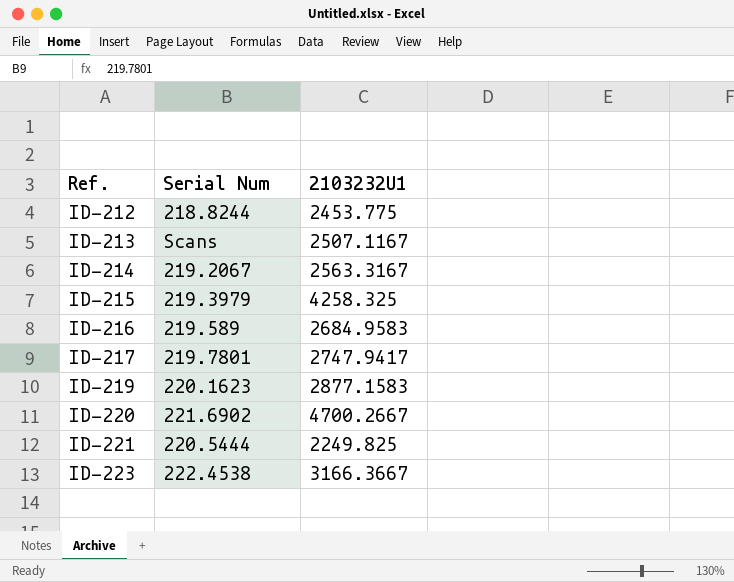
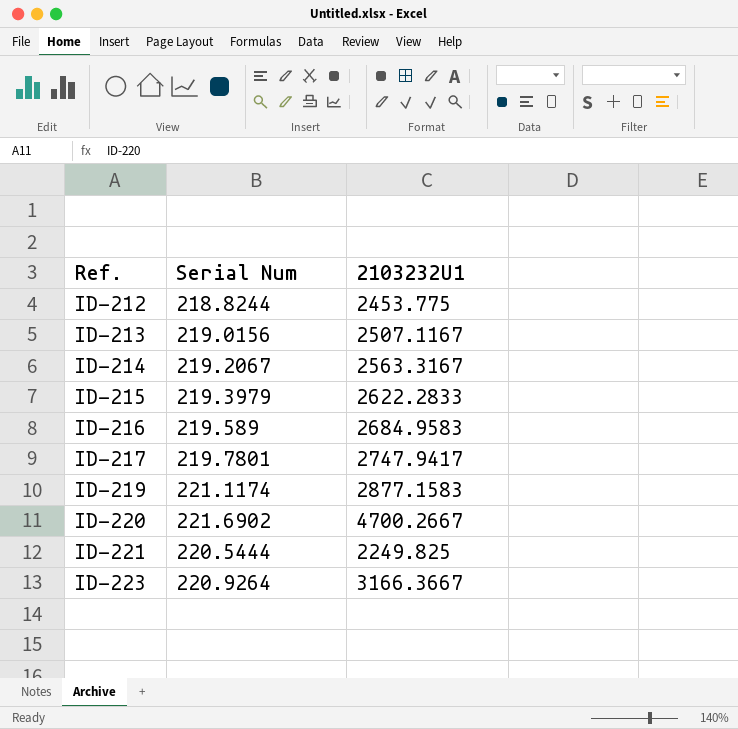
ID-213 | Serial Num: Scans -> 219.0156
ID-215 | 2103232U1: 4258.325 -> 2622.2833
ID-219 | Serial Num: 220.1623 -> 221.1174
ID-223 | Serial Num: 222.4538 -> 220.9264

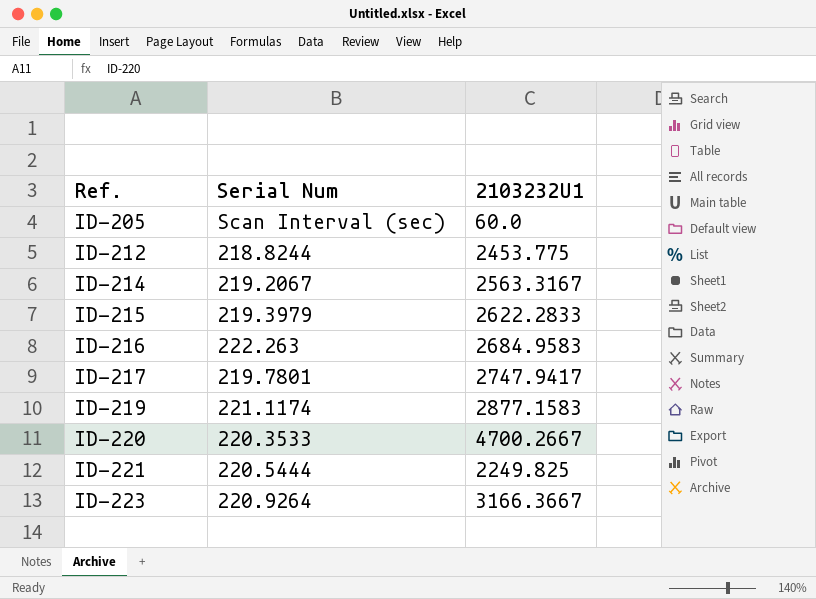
row ID-213: 219.0156 | 2507.1167 -> none
row ID-205: none -> Scan Interval (sec) | 60.0
ID-216 | Serial Num: 219.589 -> 222.263
ID-220 | Serial Num: 221.6902 -> 220.3533

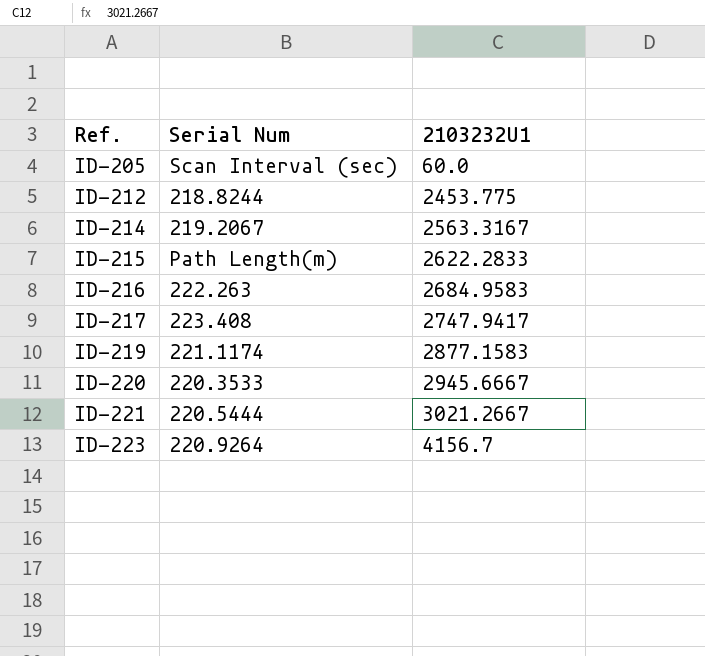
ID-215 | Serial Num: 219.3979 -> Path Length(m)
ID-217 | Serial Num: 219.7801 -> 223.408
ID-220 | 2103232U1: 4700.2667 -> 2945.6667
ID-221 | 2103232U1: 2249.825 -> 3021.2667
ID-223 | 2103232U1: 3166.3667 -> 4156.7

